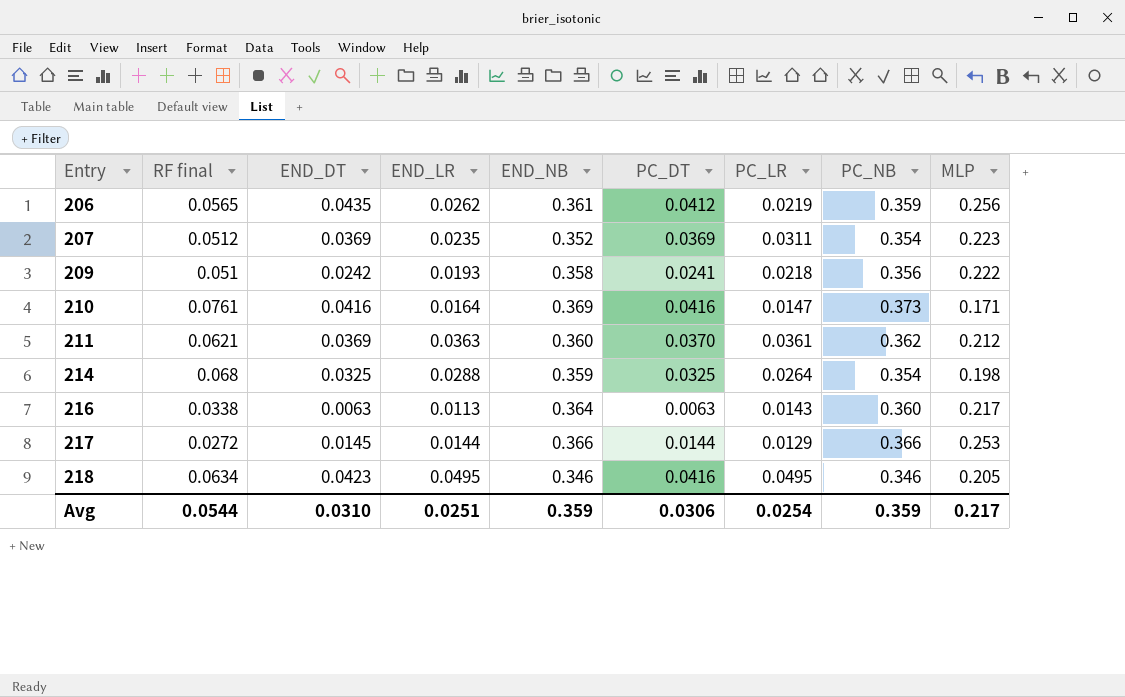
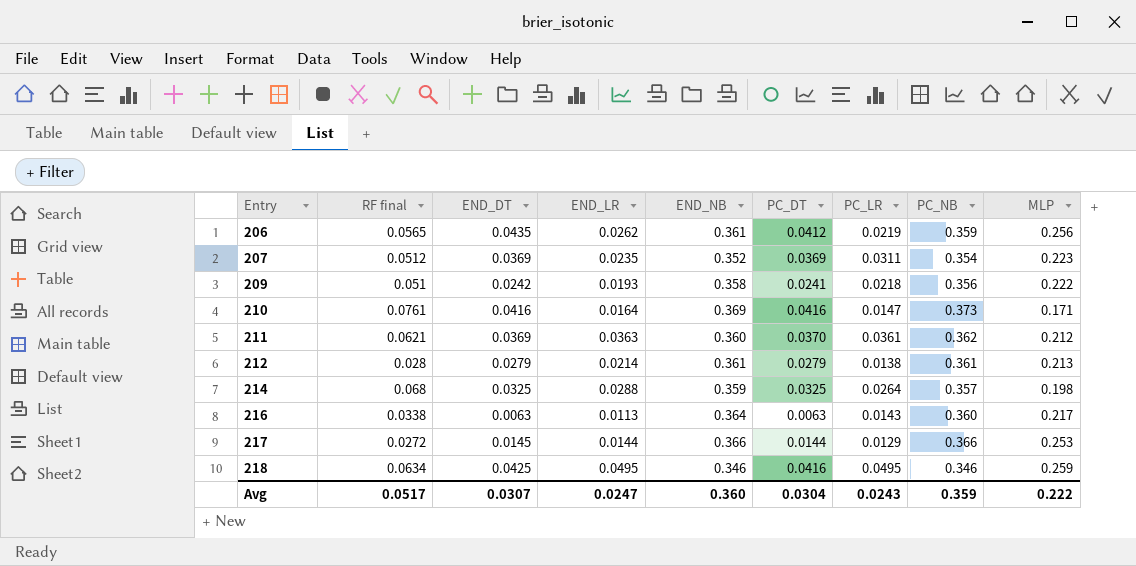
row 212: none -> 0.028 | 0.0279 | 0.0214 | 0.361 | 0.0279 | 0.0138 | 0.361 | 0.213
214 | PC_NB: 0.354 -> 0.357
218 | END_DT: 0.0423 -> 0.0425
218 | MLP: 0.205 -> 0.259
Avg | RF final: 0.0544 -> 0.0517
Avg | END_DT: 0.0310 -> 0.0307
Avg | END_LR: 0.0251 -> 0.0247
Avg | END_NB: 0.359 -> 0.360
Avg | PC_DT: 0.0306 -> 0.0304
Avg | PC_LR: 0.0254 -> 0.0243
Avg | MLP: 0.217 -> 0.222

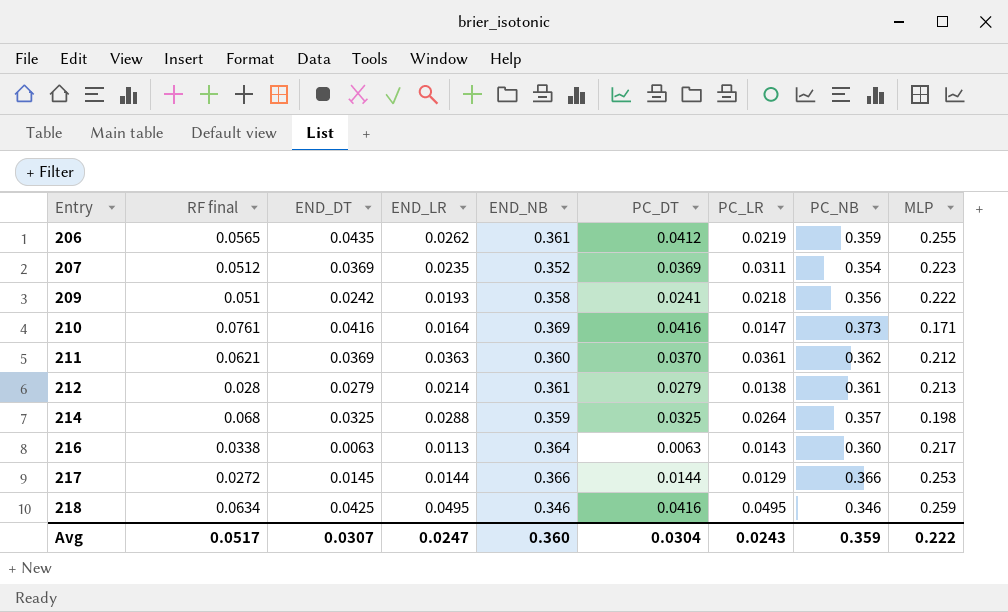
206 | MLP: 0.256 -> 0.255

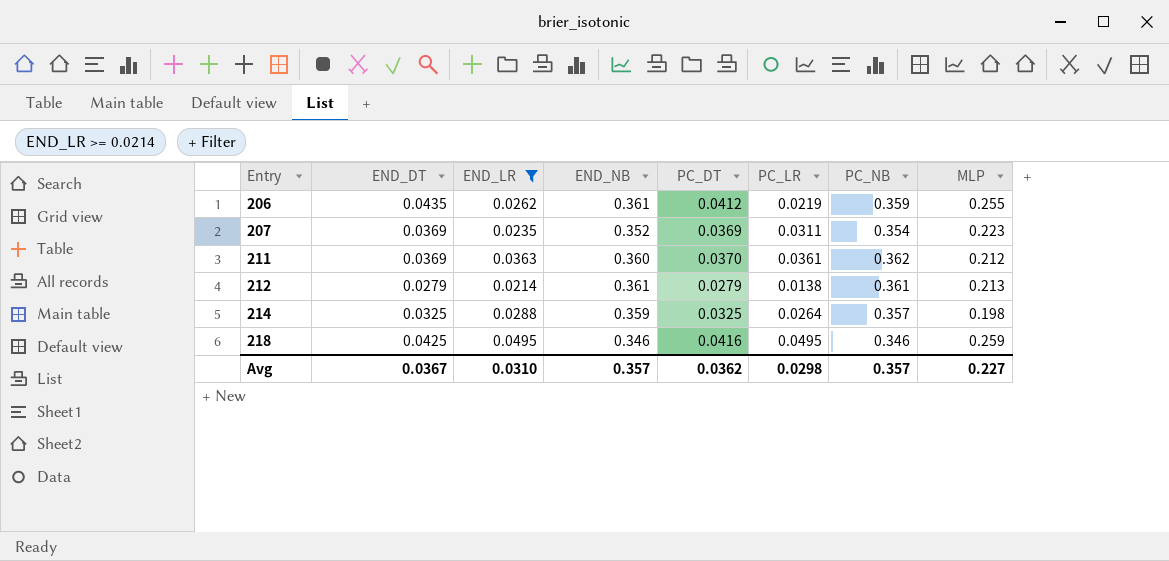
filter: none -> END_LR >= 0.0214
column RF final | position: 2 -> none
Avg | END_DT: 0.0307 -> 0.0367
Avg | END_LR: 0.0247 -> 0.0310
Avg | END_NB: 0.360 -> 0.357
Avg | PC_DT: 0.0304 -> 0.0362
Avg | PC_LR: 0.0243 -> 0.0298
Avg | PC_NB: 0.359 -> 0.357
Avg | MLP: 0.222 -> 0.227

